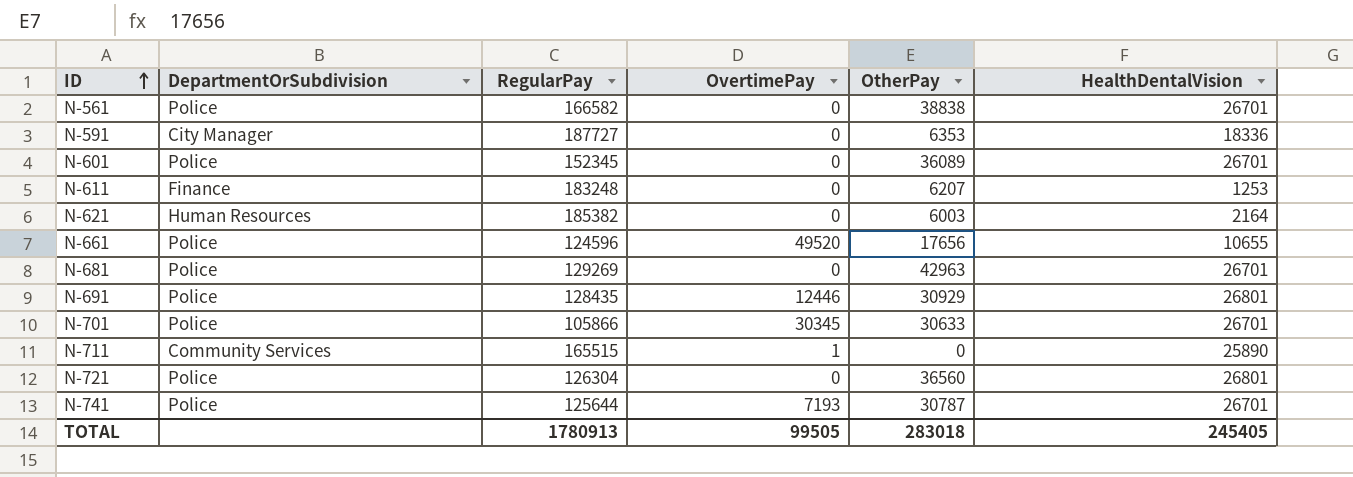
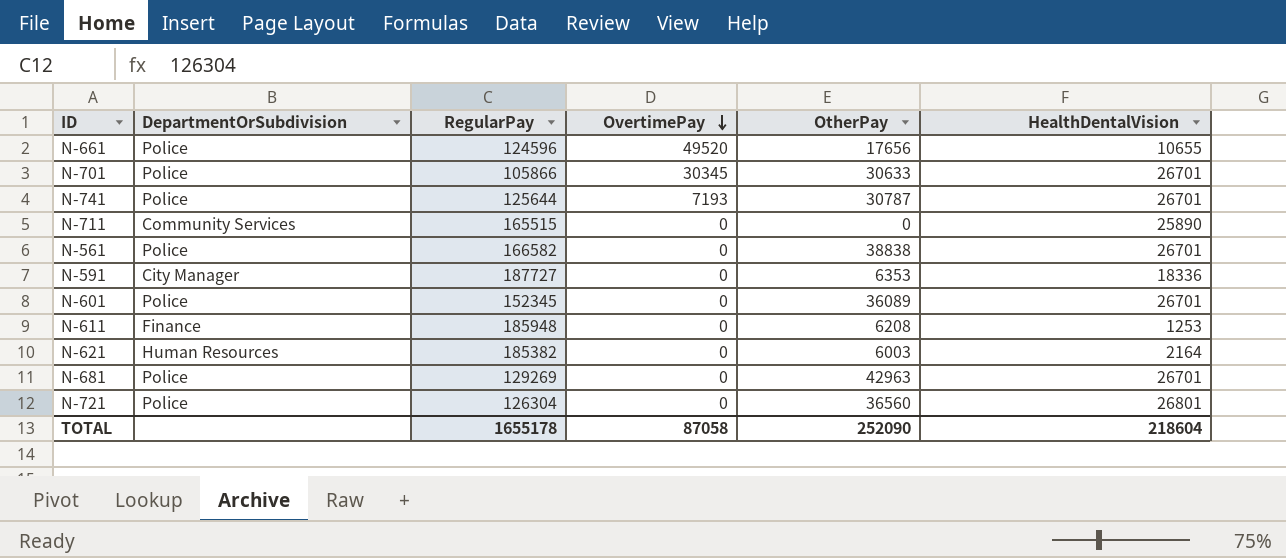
row order: ID ascending -> OvertimePay descending
row N-691: Police | 128435 | 12446 | 30929 | 26801 -> none
N-711 | OvertimePay: 1 -> 0
N-611 | RegularPay: 183248 -> 185948
N-611 | OtherPay: 6207 -> 6208
TOTAL | RegularPay: 1780913 -> 1655178
TOTAL | OvertimePay: 99505 -> 87058
TOTAL | OtherPay: 283018 -> 252090
TOTAL | HealthDentalVision: 245405 -> 218604

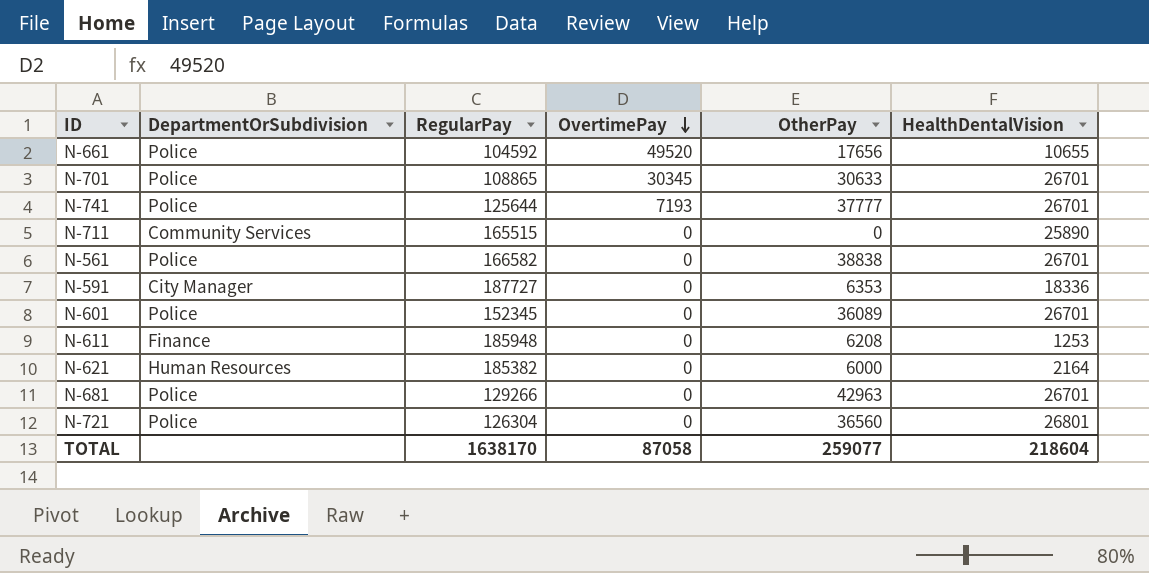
N-661 | RegularPay: 124596 -> 104592
N-701 | RegularPay: 105866 -> 108865
N-741 | OtherPay: 30787 -> 37777
N-621 | OtherPay: 6003 -> 6000
N-681 | RegularPay: 129269 -> 129266
TOTAL | RegularPay: 1655178 -> 1638170
TOTAL | OtherPay: 252090 -> 259077

